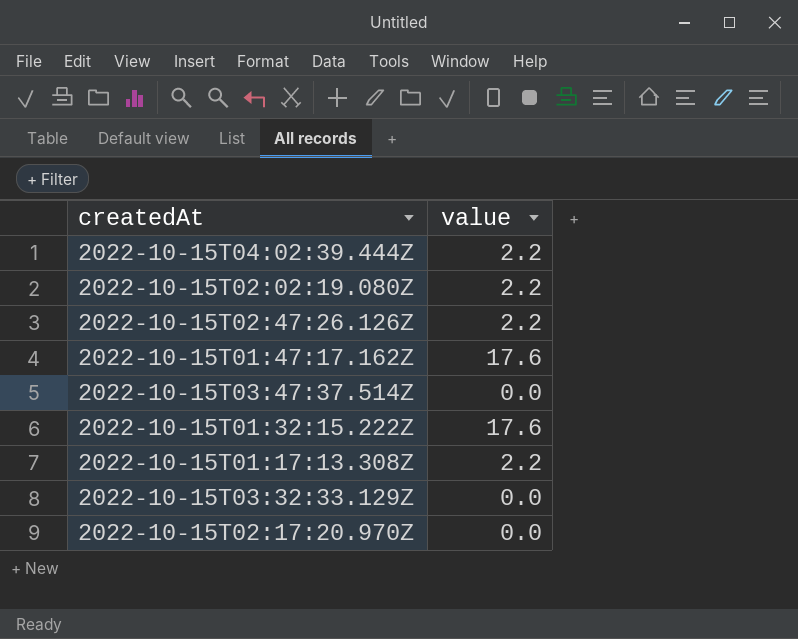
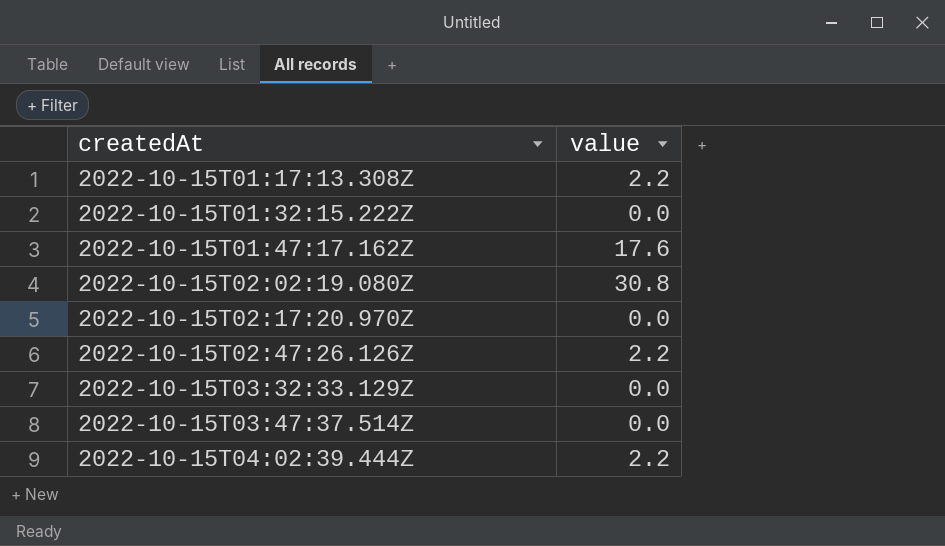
row order: none -> createdAt ascending
2022-10-15T01:32:15.222Z | value: 17.6 -> 0.0
2022-10-15T02:02:19.080Z | value: 2.2 -> 30.8

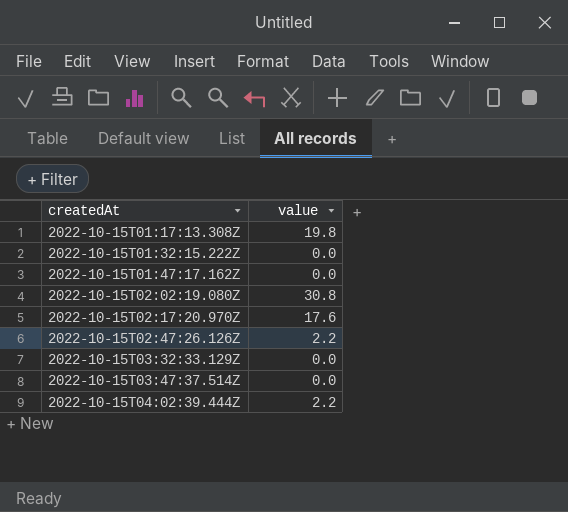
2022-10-15T01:17:13.308Z | value: 2.2 -> 19.8
2022-10-15T01:47:17.162Z | value: 17.6 -> 0.0
2022-10-15T02:17:20.970Z | value: 0.0 -> 17.6

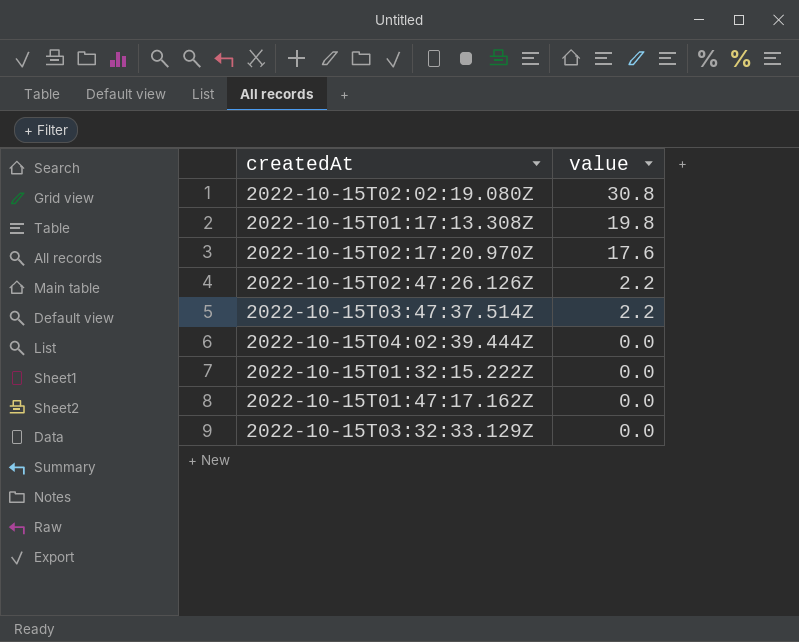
row order: createdAt ascending -> value descending
2022-10-15T03:47:37.514Z | value: 0.0 -> 2.2
2022-10-15T04:02:39.444Z | value: 2.2 -> 0.0

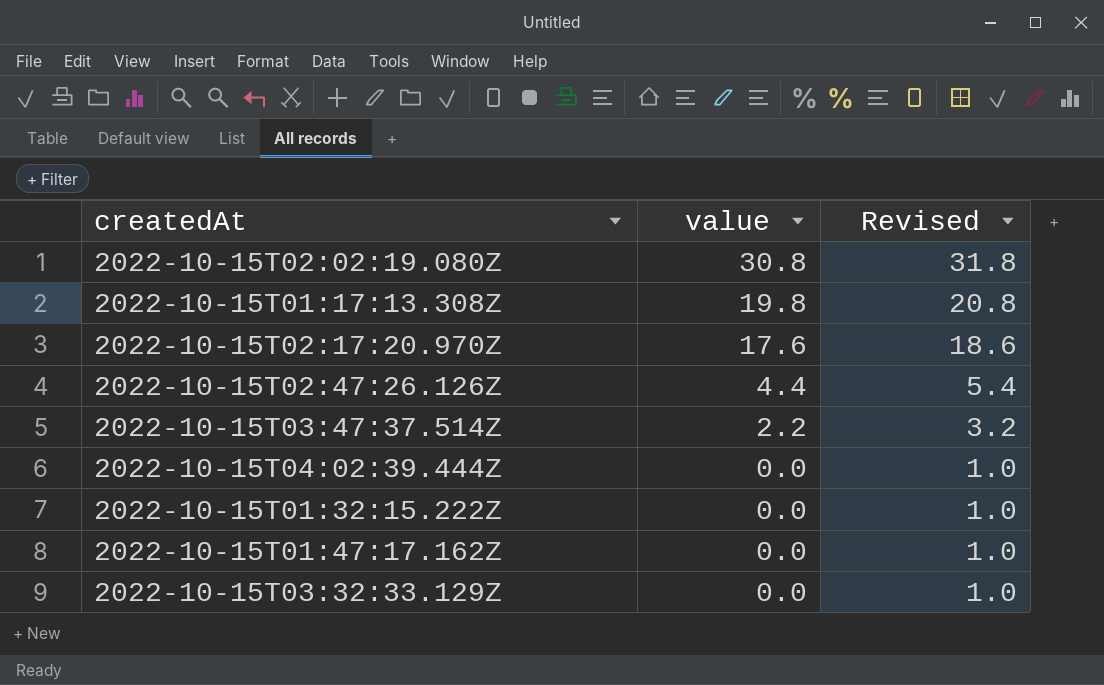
column Revised | formula: none -> [value] + 1
2022-10-15T02:47:26.126Z | value: 2.2 -> 4.4

